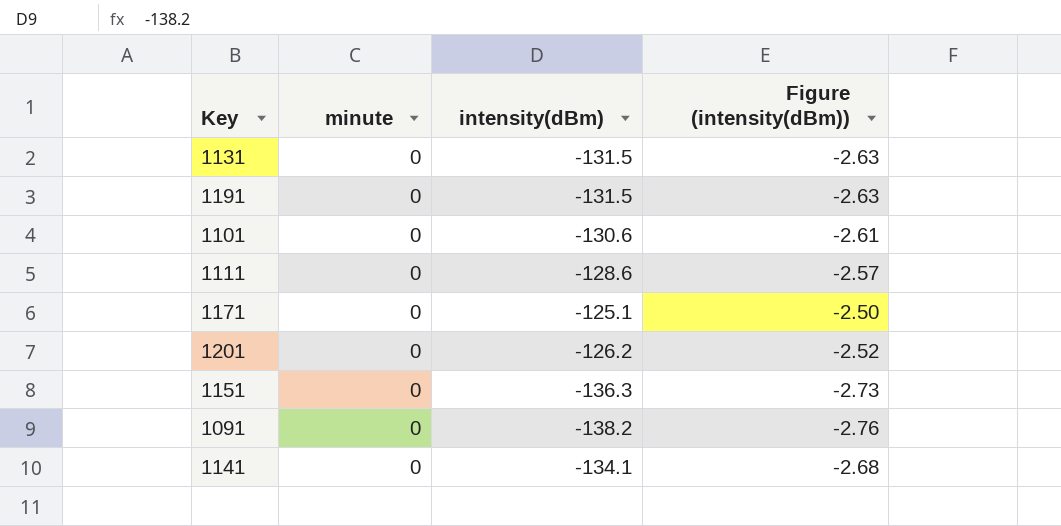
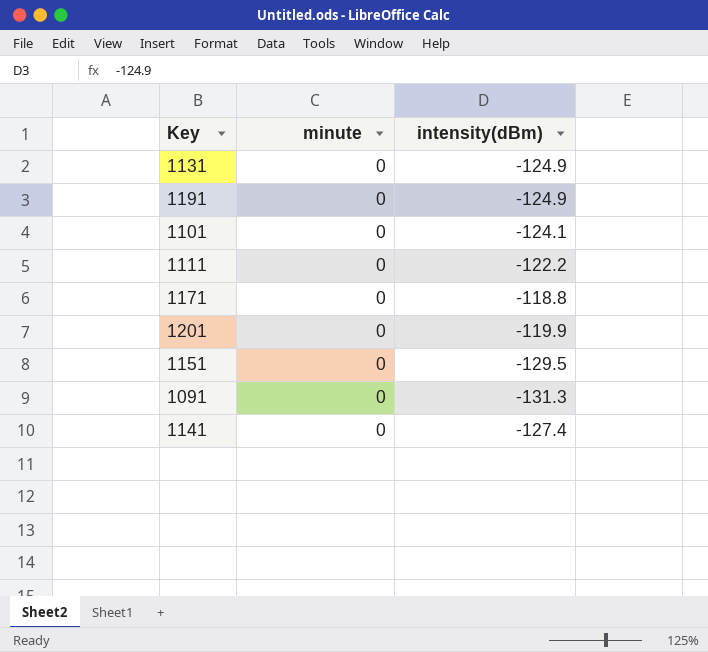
column Figure (intensity(dBm)) | formula: [intensity(dBm)] * 0.02 -> none
1131 | intensity(dBm): -131.5 -> -124.9
1191 | intensity(dBm): -131.5 -> -124.9
1101 | intensity(dBm): -130.6 -> -124.1
1111 | intensity(dBm): -128.6 -> -122.2
1171 | intensity(dBm): -125.1 -> -118.8
1201 | intensity(dBm): -126.2 -> -119.9
1151 | intensity(dBm): -136.3 -> -129.5
1091 | intensity(dBm): -138.2 -> -131.3
1141 | intensity(dBm): -134.1 -> -127.4

